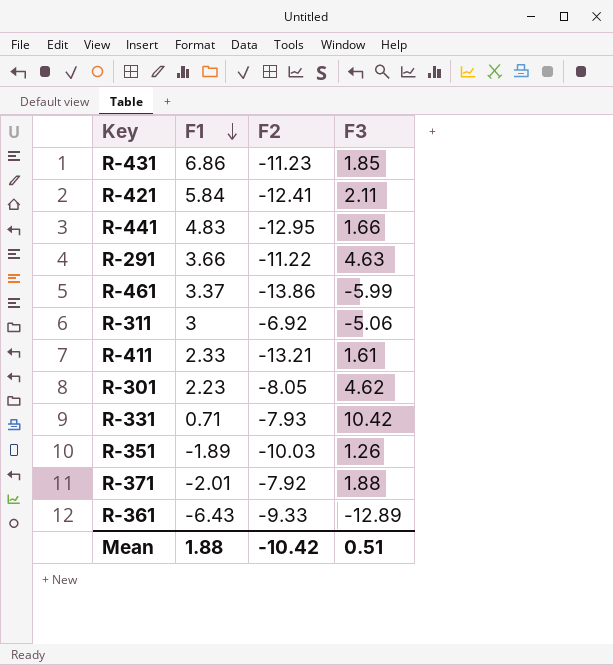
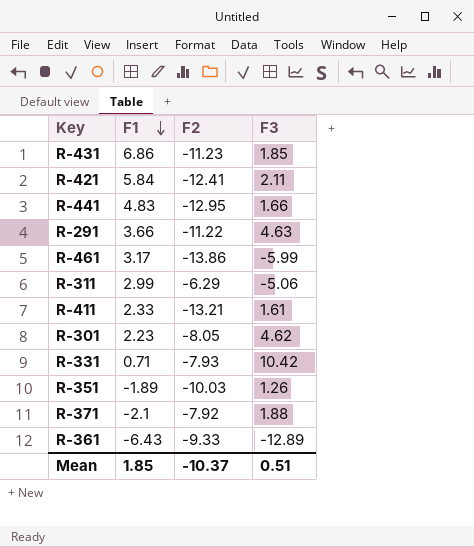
R-461 | F1: 3.37 -> 3.17
R-311 | F1: 3 -> 2.99
R-311 | F2: -6.92 -> -6.29
R-371 | F1: -2.01 -> -2.1
Mean | F1: 1.88 -> 1.85
Mean | F2: -10.42 -> -10.37

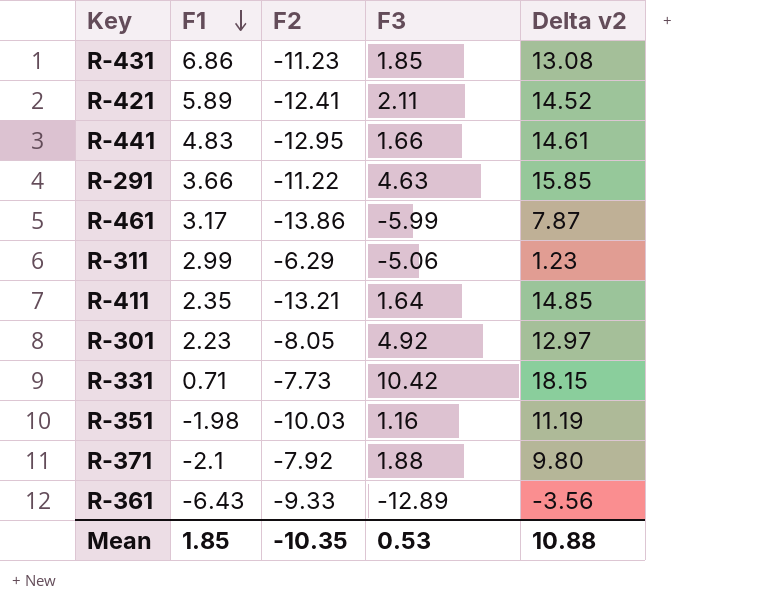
column Delta v2 | formula: none -> [F3] - [F2]
R-421 | F1: 5.84 -> 5.89
R-411 | F1: 2.33 -> 2.35
R-411 | F3: 1.61 -> 1.64
R-301 | F3: 4.62 -> 4.92
R-331 | F2: -7.93 -> -7.73
R-351 | F1: -1.89 -> -1.98
R-351 | F3: 1.26 -> 1.16
Mean | F2: -10.37 -> -10.35
Mean | F3: 0.51 -> 0.53

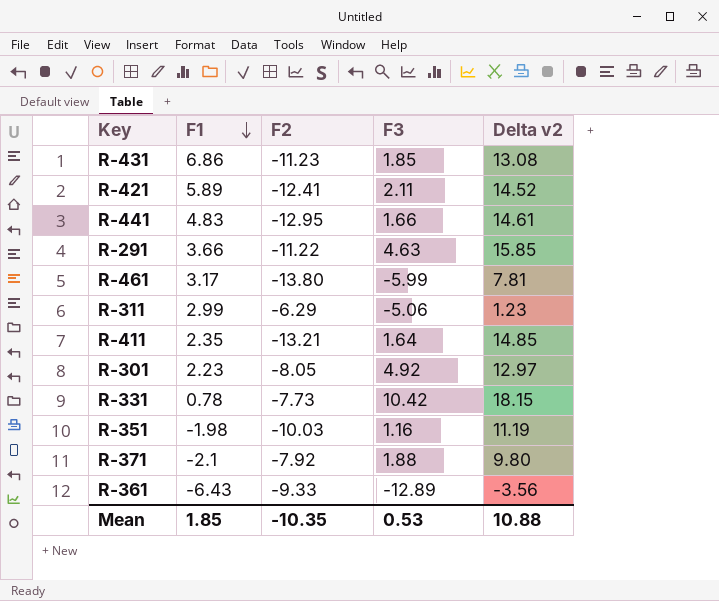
R-461 | F2: -13.86 -> -13.80
R-461 | Delta v2: 7.87 -> 7.81
R-331 | F1: 0.71 -> 0.78

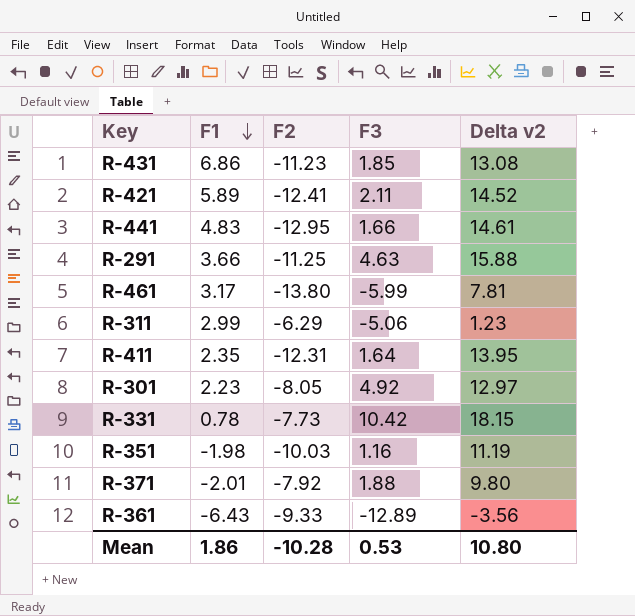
R-291 | F2: -11.22 -> -11.25
R-291 | Delta v2: 15.85 -> 15.88
R-411 | F2: -13.21 -> -12.31
R-411 | Delta v2: 14.85 -> 13.95
R-371 | F1: -2.1 -> -2.01
Mean | F1: 1.85 -> 1.86
Mean | F2: -10.35 -> -10.28
Mean | Delta v2: 10.88 -> 10.80

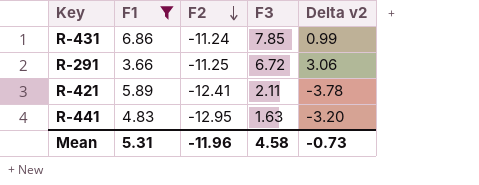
filter: none -> F1 >= 3.66
row order: F1 descending -> F2 descending
column Delta v2 | formula: [F3] - [F2] -> [F3] - [F1]
R-431 | F2: -11.23 -> -11.24
R-431 | F3: 1.85 -> 7.85
R-291 | F3: 4.63 -> 6.72
R-441 | F3: 1.66 -> 1.63
Mean | F1: 1.86 -> 5.31
Mean | F2: -10.28 -> -11.96
Mean | F3: 0.53 -> 4.58
Mean | Delta v2: 10.80 -> -0.73

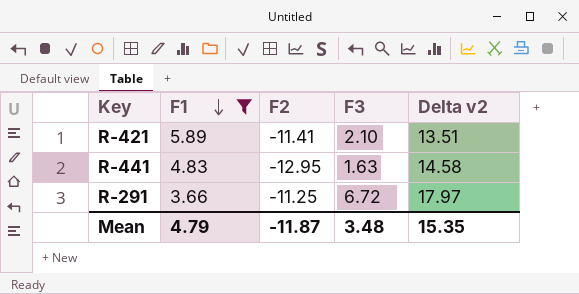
row order: F2 descending -> F1 descending
column Delta v2 | formula: [F3] - [F1] -> [F3] - [F2]
row R-431: 6.86 | -11.24 | 7.85 | 0.99 -> none
R-421 | F2: -12.41 -> -11.41
R-421 | F3: 2.11 -> 2.10
Mean | F1: 5.31 -> 4.79
Mean | F2: -11.96 -> -11.87
Mean | F3: 4.58 -> 3.48
Mean | Delta v2: -0.73 -> 15.35

